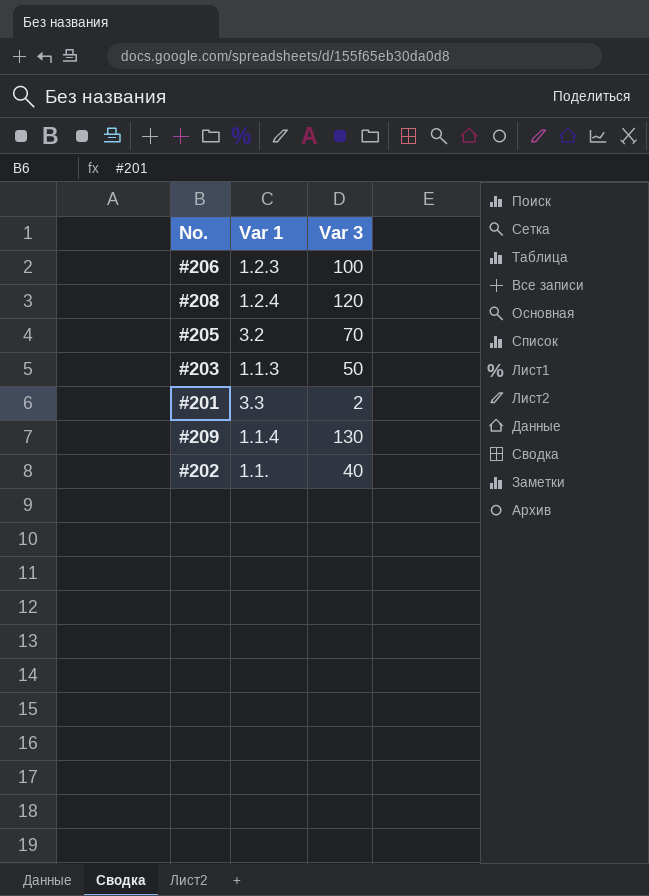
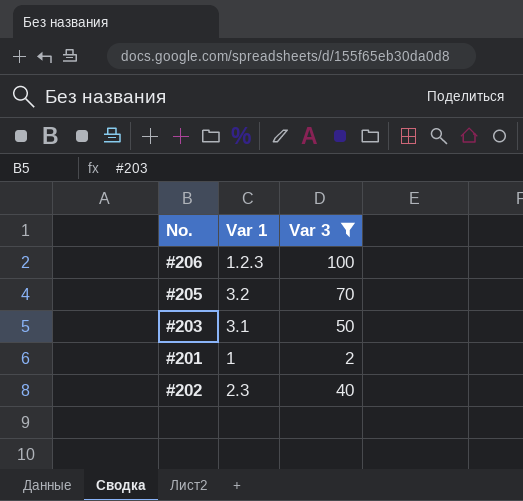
filter: none -> Var 3 <= 100
#203 | Var 1: 1.1.3 -> 3.1
#201 | Var 1: 3.3 -> 1
#202 | Var 1: 1.1. -> 2.3

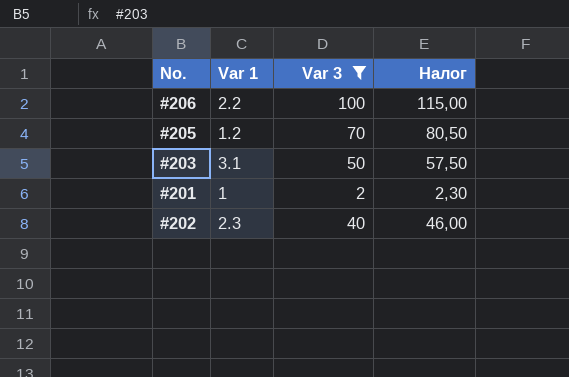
column Налог | formula: none -> [Var 3] * 1,15
#206 | Var 1: 1.2.3 -> 2.2
#205 | Var 1: 3.2 -> 1.2

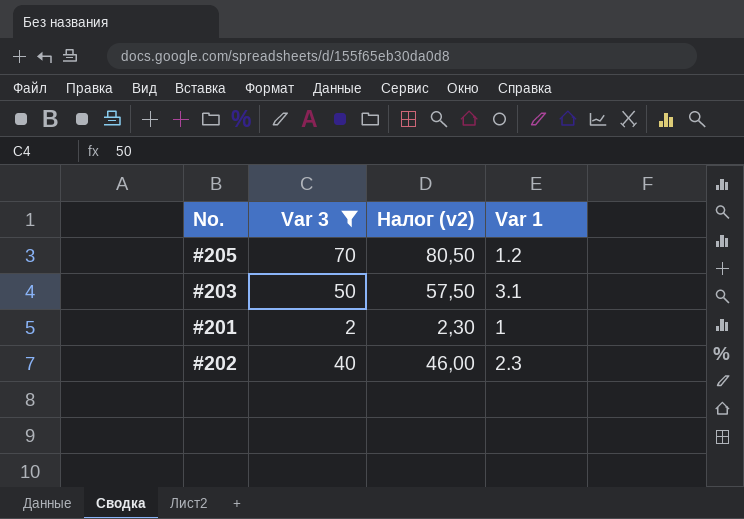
column name: Налог -> Налог (v2)
column Var 1 | position: 2 -> 4
row #206: 2.2 | 100 | 115,00 -> none

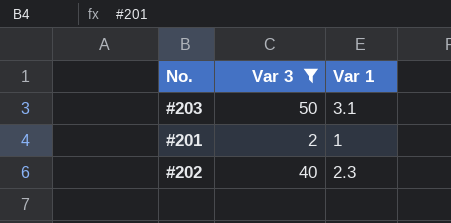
column Налог (v2) | formula: [Var 3] * 1,15 -> none
row #205: 70 | 80,50 | 1.2 -> none

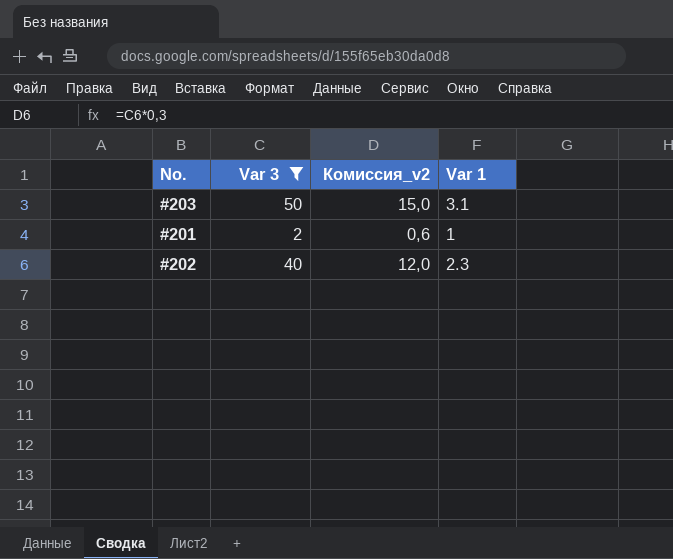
column Комиссия_v2 | formula: none -> [Var 3] * 0,3

